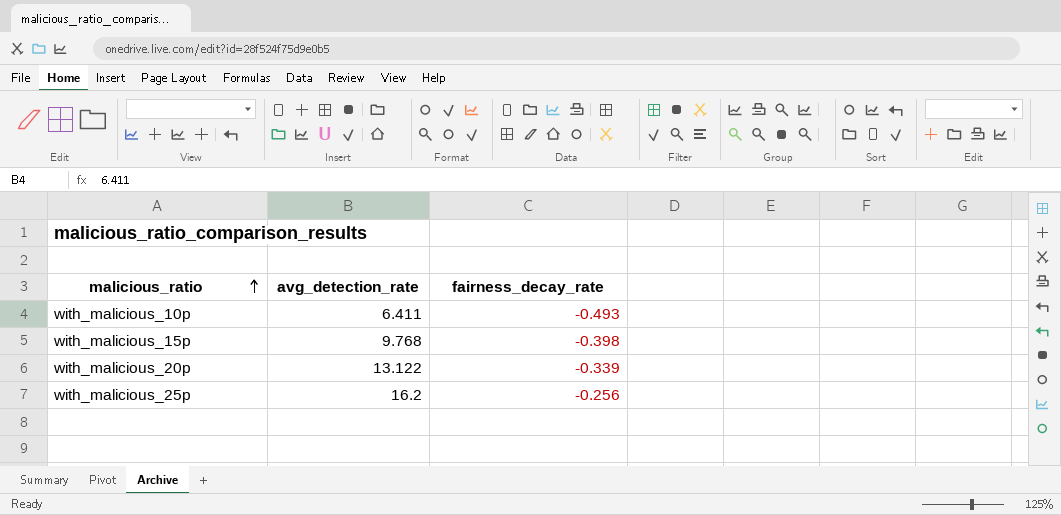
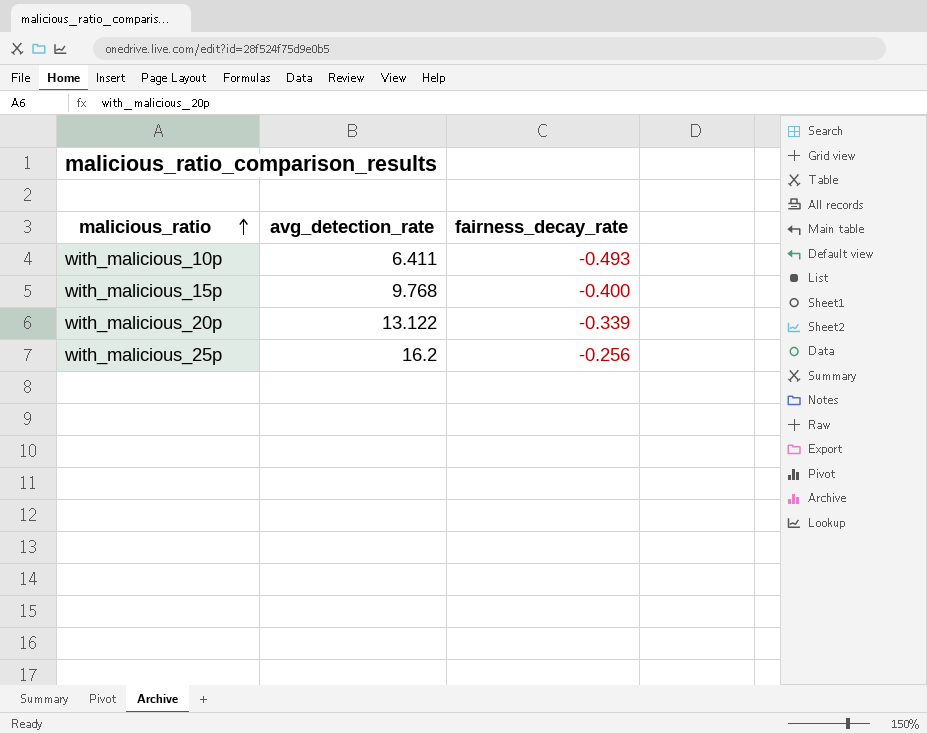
with_malicious_15p | fairness_decay_rate: -0.398 -> -0.400

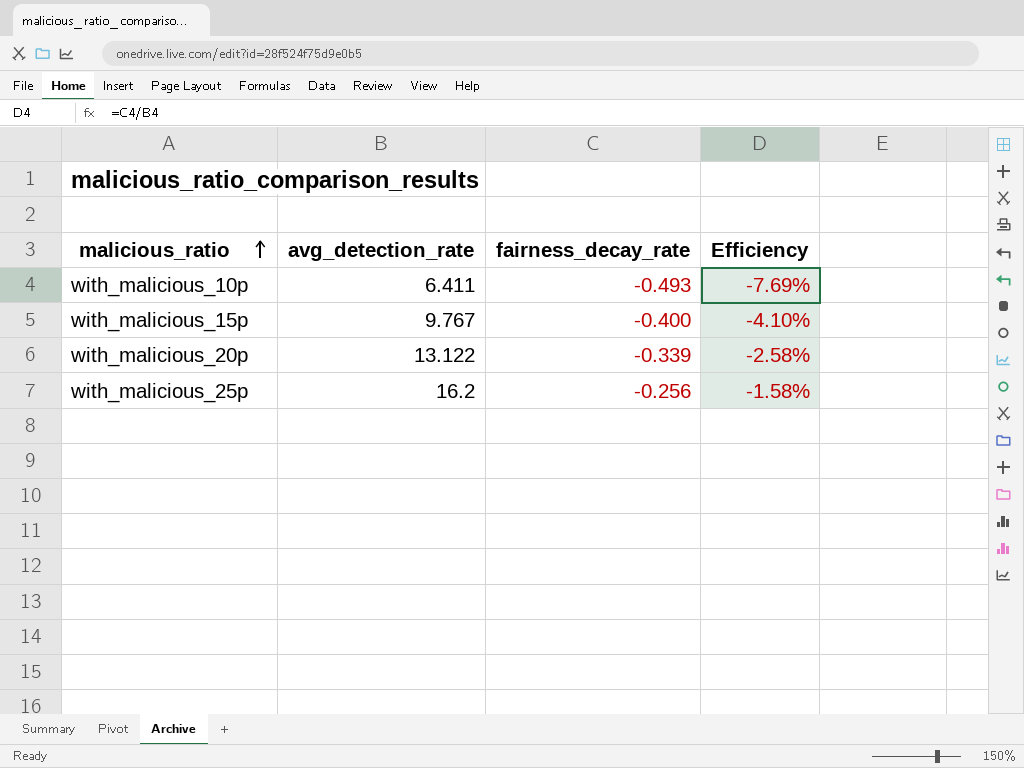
column Efficiency | formula: none -> [fairness_decay_rate] / [avg_detection_rate]
with_malicious_15p | avg_detection_rate: 9.768 -> 9.767

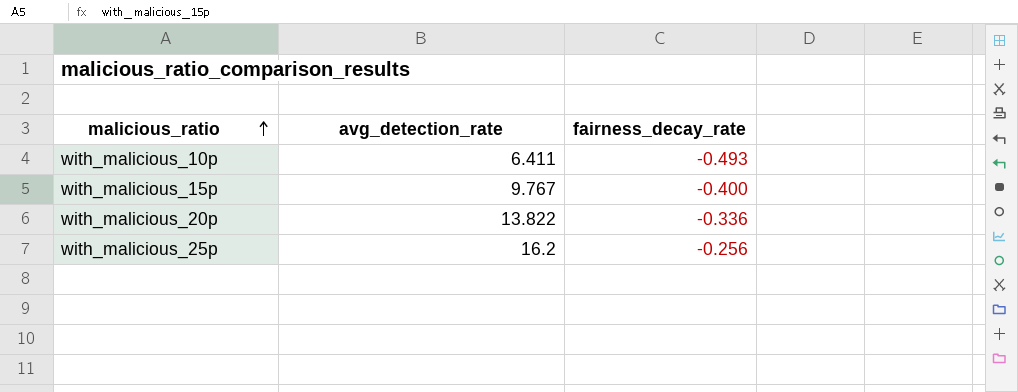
column Efficiency | formula: [fairness_decay_rate] / [avg_detection_rate] -> none
with_malicious_20p | avg_detection_rate: 13.122 -> 13.822
with_malicious_20p | fairness_decay_rate: -0.339 -> -0.336

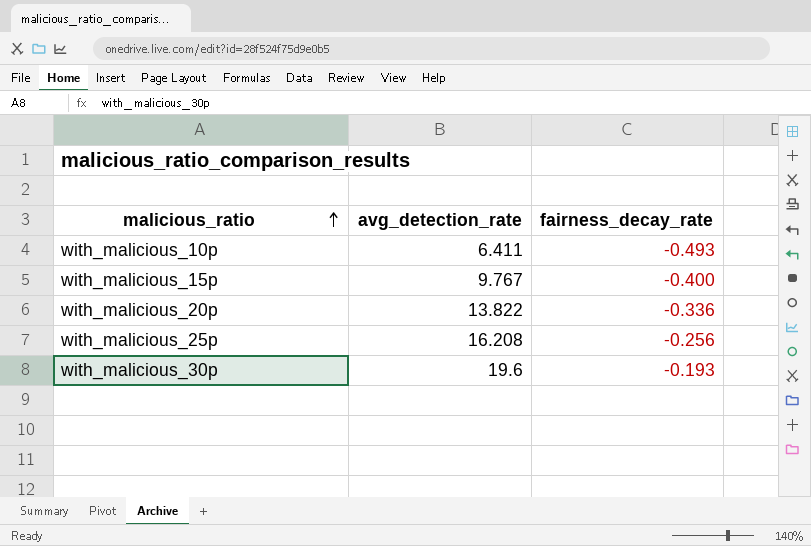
with_malicious_25p | avg_detection_rate: 16.2 -> 16.208
row with_malicious_30p: none -> 19.6 | -0.193

